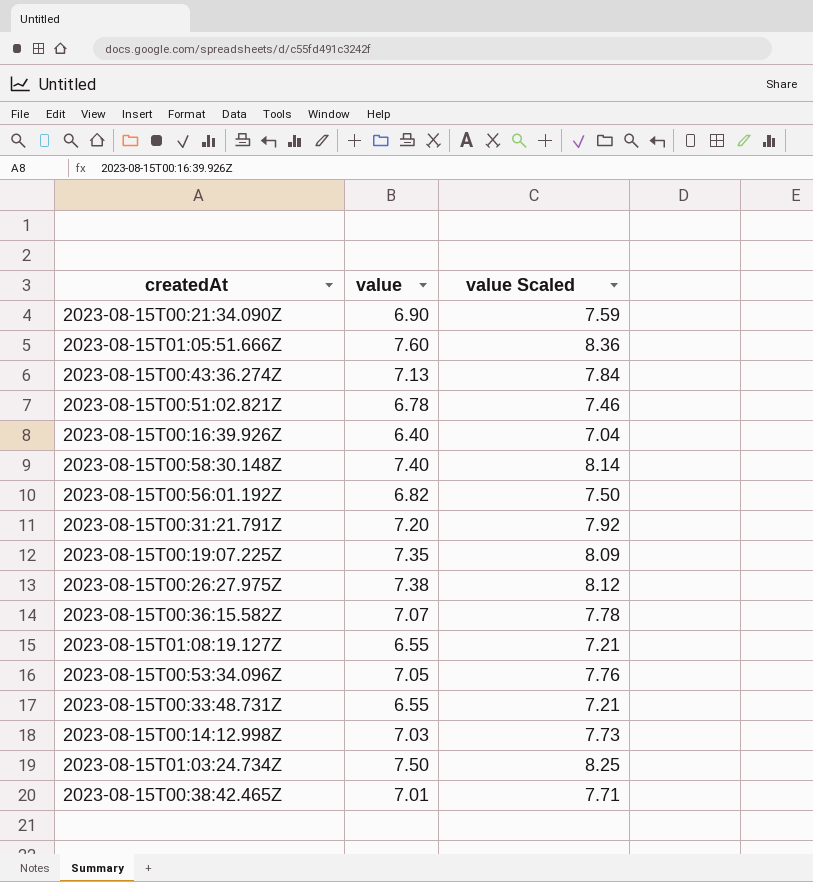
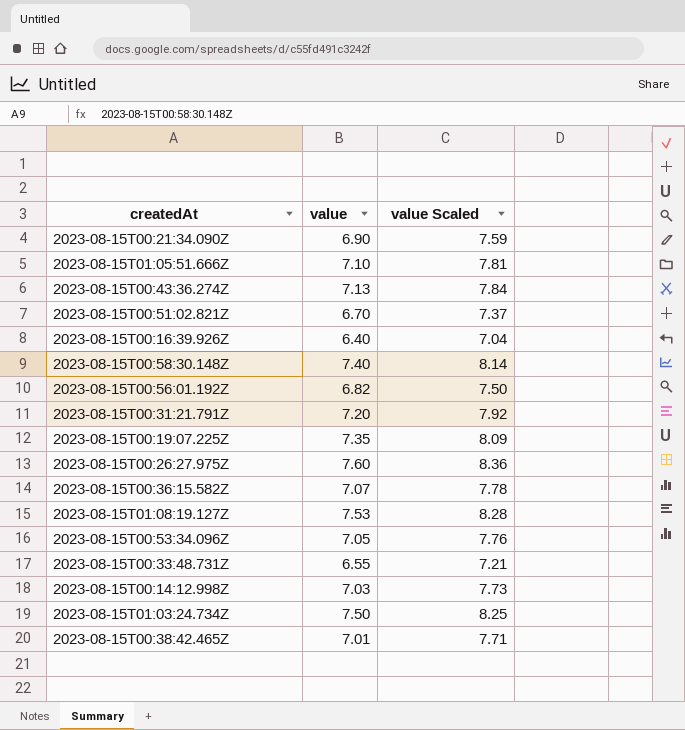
2023-08-15T01:05:51.666Z | value: 7.60 -> 7.10
2023-08-15T01:05:51.666Z | value Scaled: 8.36 -> 7.81
2023-08-15T00:51:02.821Z | value: 6.78 -> 6.70
2023-08-15T00:51:02.821Z | value Scaled: 7.46 -> 7.37
2023-08-15T00:26:27.975Z | value: 7.38 -> 7.60
2023-08-15T00:26:27.975Z | value Scaled: 8.12 -> 8.36
2023-08-15T01:08:19.127Z | value: 6.55 -> 7.53
2023-08-15T01:08:19.127Z | value Scaled: 7.21 -> 8.28

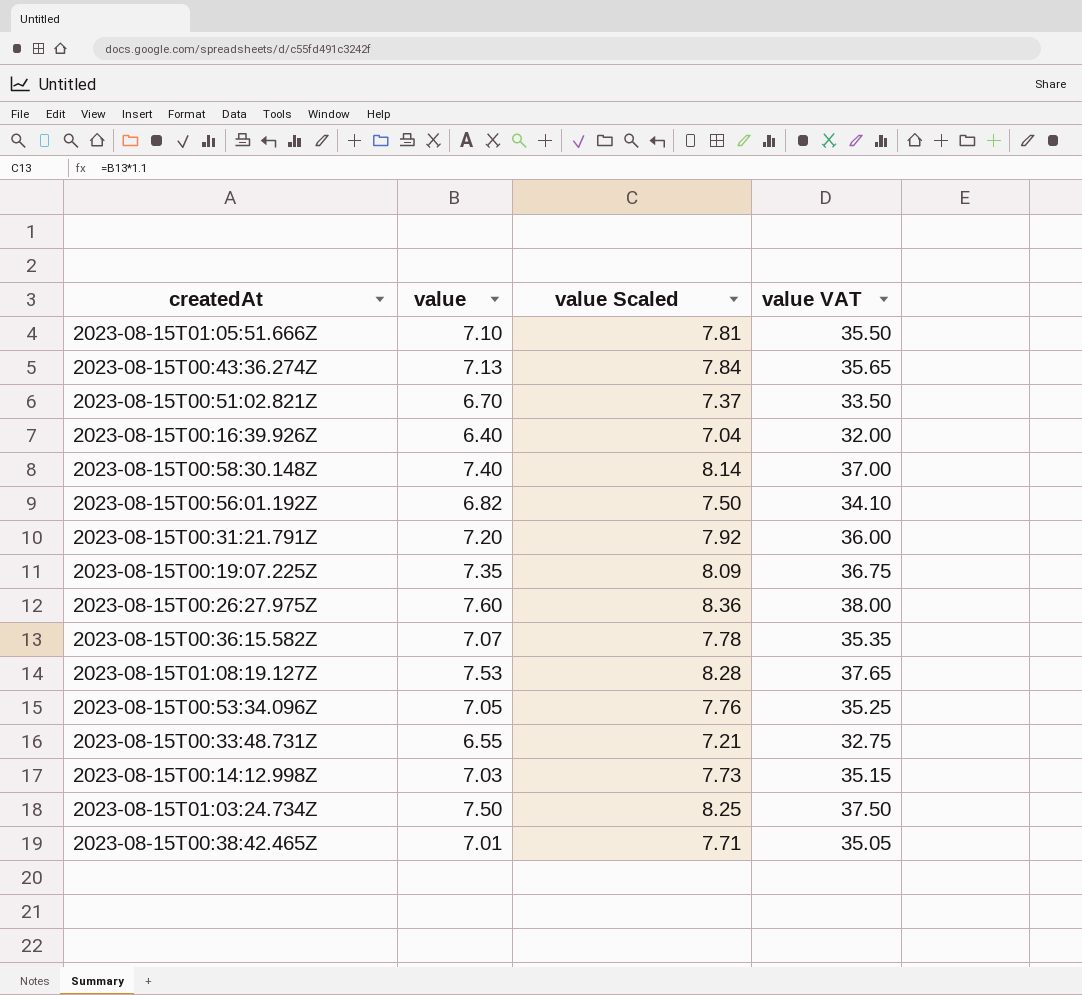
column value VAT | formula: none -> [value] * 5
row 2023-08-15T00:21:34.090Z: 6.90 | 7.59 -> none

